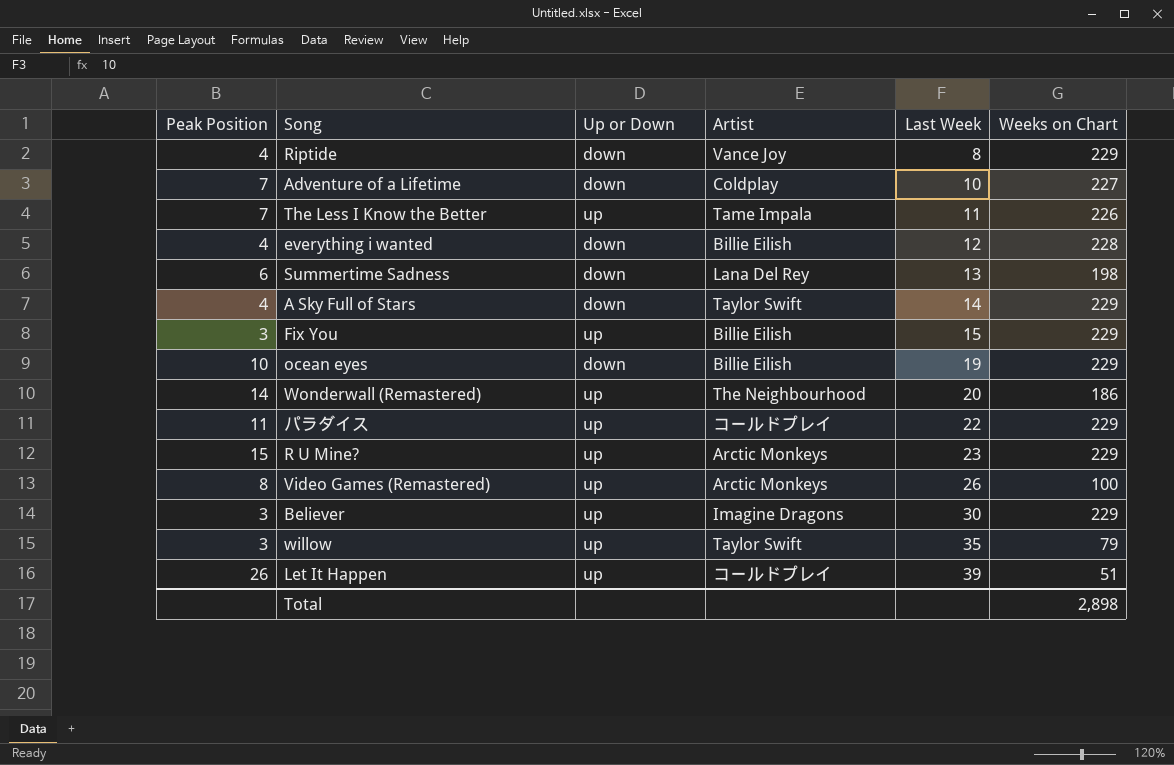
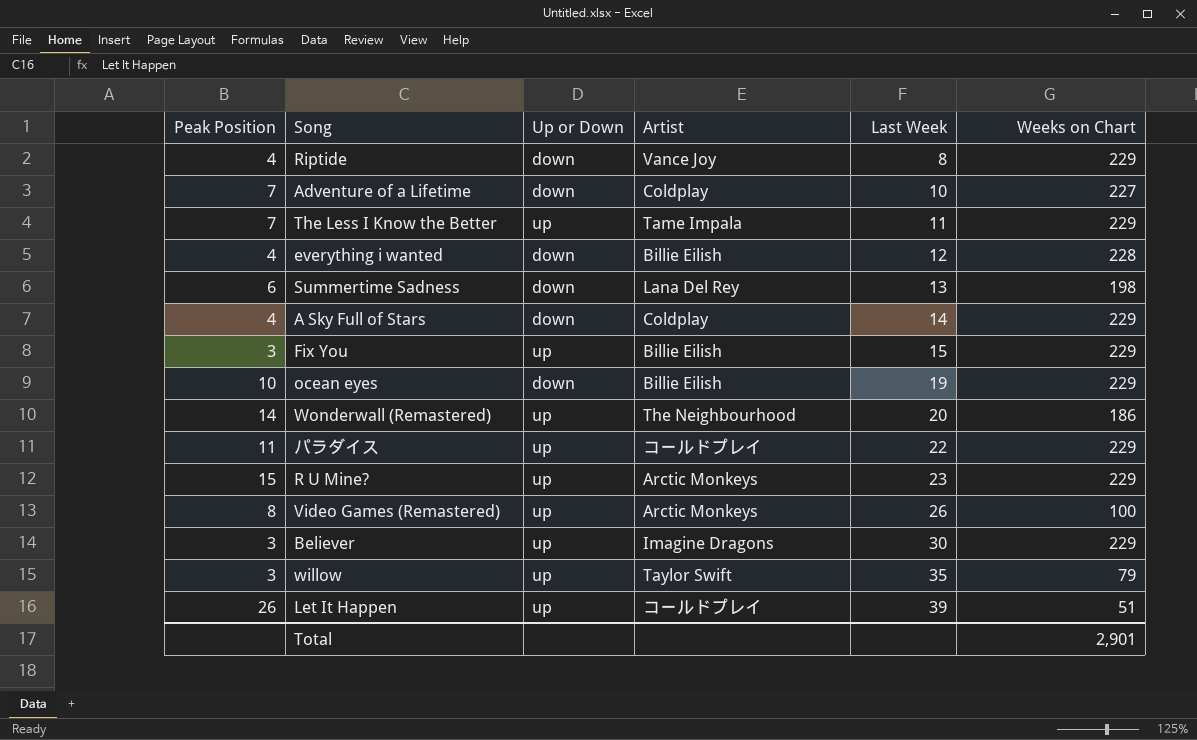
The Less I Know the Better | Weeks on Chart: 226 -> 229
A Sky Full of Stars | Artist: Taylor Swift -> Coldplay
Total | Weeks on Chart: 2,898 -> 2,901

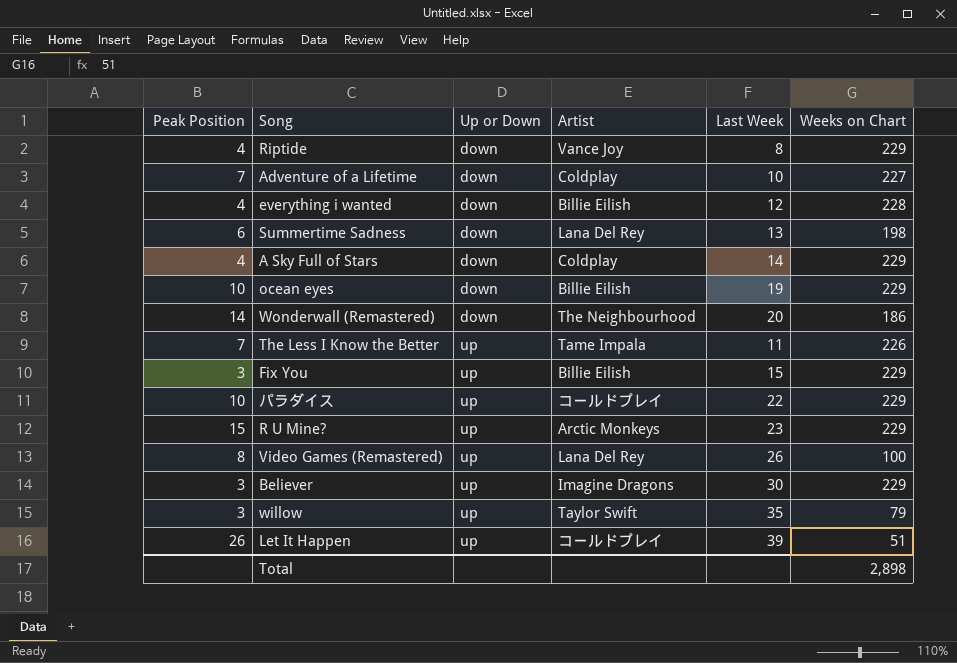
row order: Last Week ascending -> Up or Down ascending
Wonderwall (Remastered) | Up or Down: up -> down
The Less I Know the Better | Weeks on Chart: 229 -> 226
パラダイス | Peak Position: 11 -> 10
Video Games (Remastered) | Artist: Arctic Monkeys -> Lana Del Rey
Total | Weeks on Chart: 2,901 -> 2,898

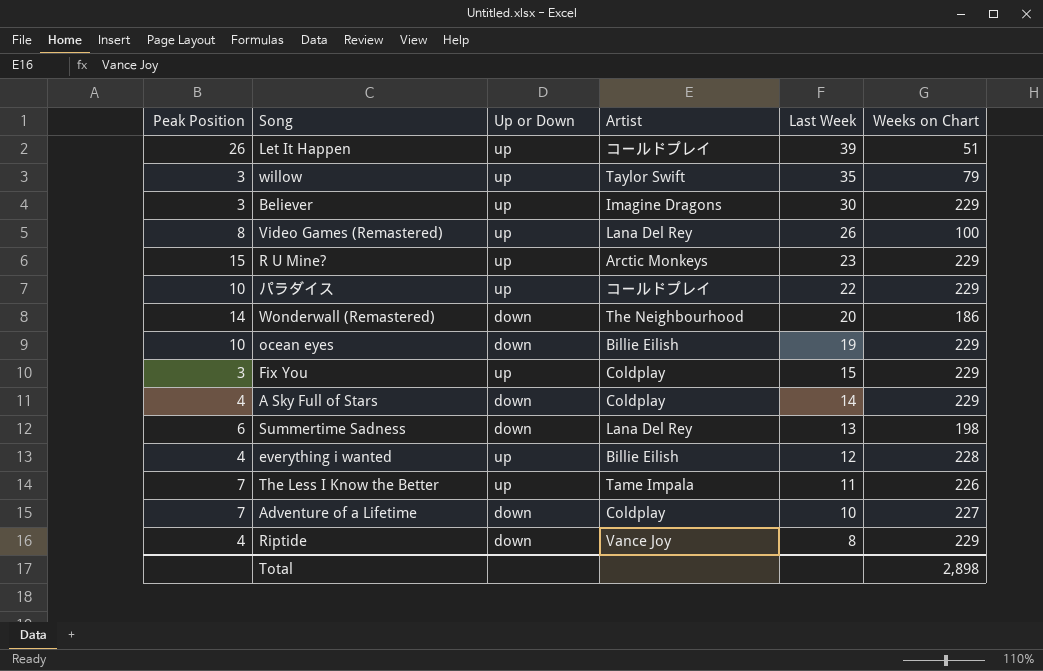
row order: Up or Down ascending -> Last Week descending
Fix You | Artist: Billie Eilish -> Coldplay
everything i wanted | Up or Down: down -> up

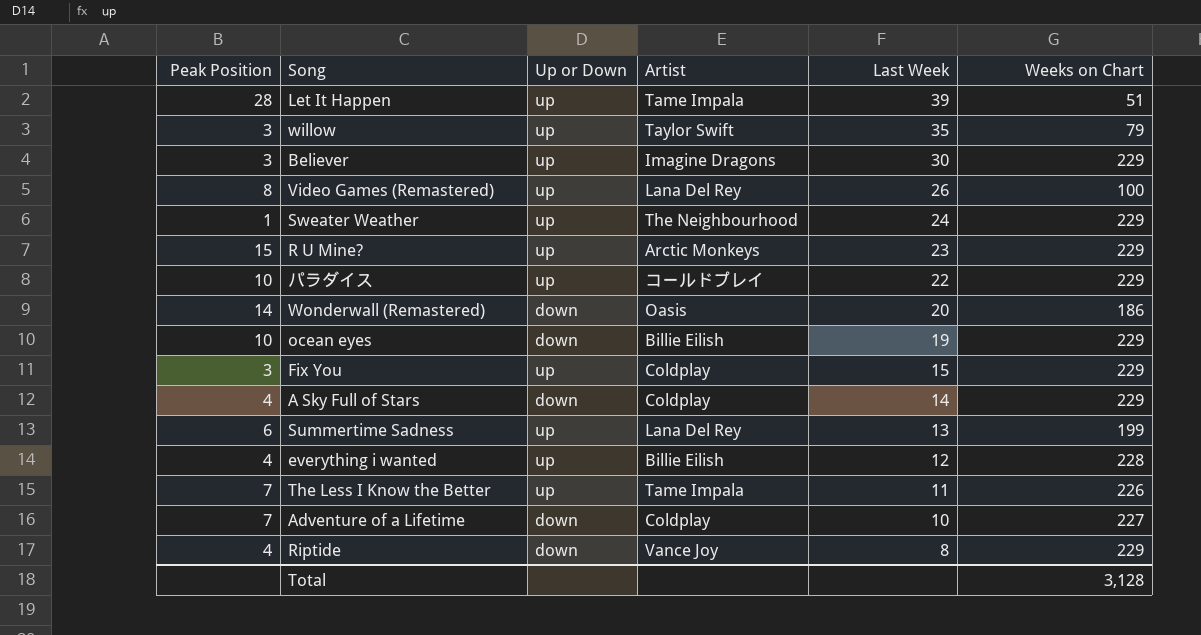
Let It Happen | Peak Position: 26 -> 28
Let It Happen | Artist: コールドプレイ -> Tame Impala
row Sweater Weather: none -> 1 | up | The Neighbourhood | 24 | 229
Wonderwall (Remastered) | Artist: The Neighbourhood -> Oasis
Summertime Sadness | Up or Down: down -> up
Summertime Sadness | Weeks on Chart: 198 -> 199
Total | Weeks on Chart: 2,898 -> 3,128

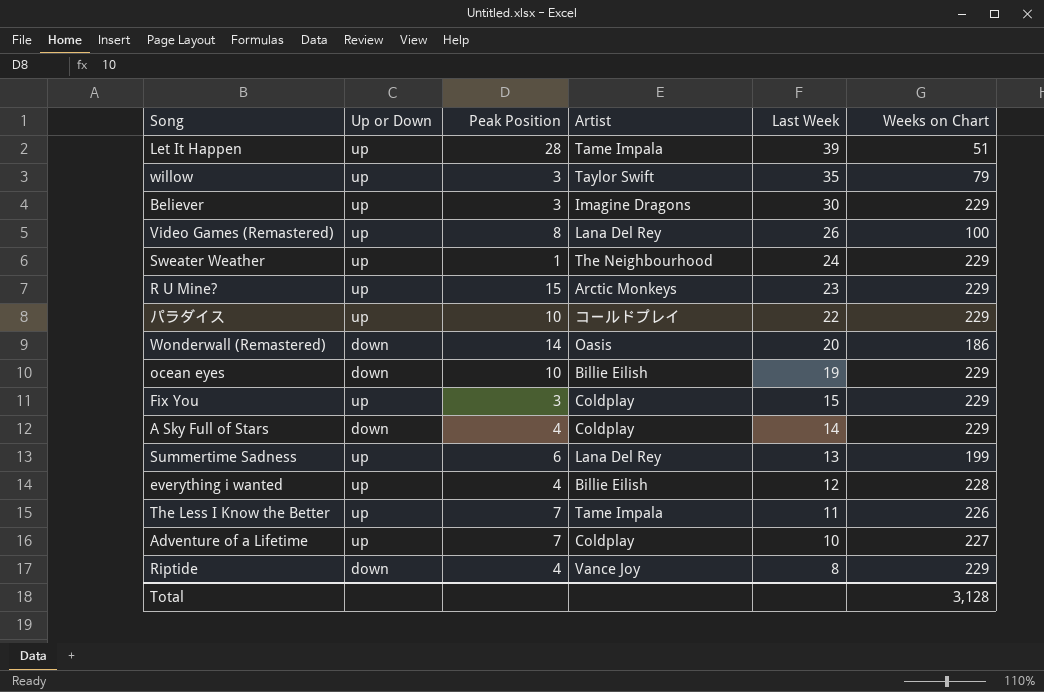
column Peak Position | position: 1 -> 3
Adventure of a Lifetime | Up or Down: down -> up

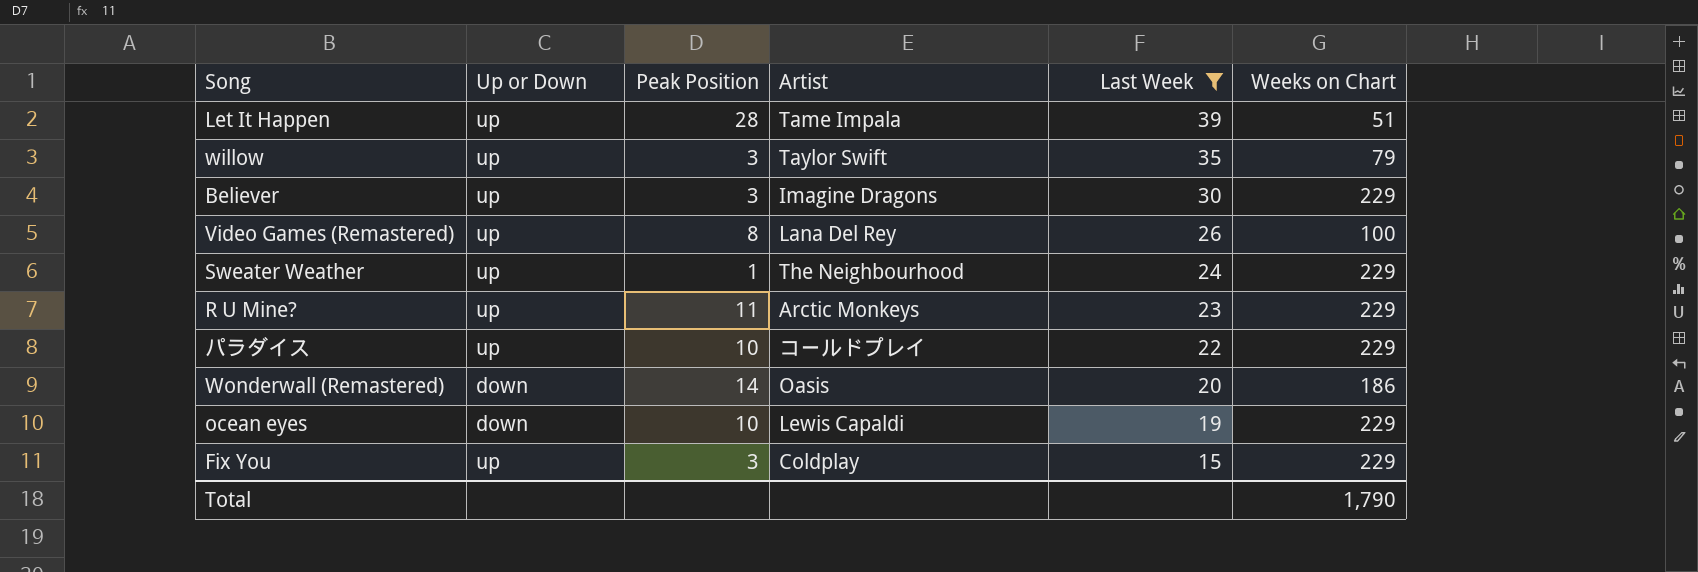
filter: none -> Last Week >= 15
R U Mine? | Peak Position: 15 -> 11
ocean eyes | Artist: Billie Eilish -> Lewis Capaldi
Total | Weeks on Chart: 3,128 -> 1,790

